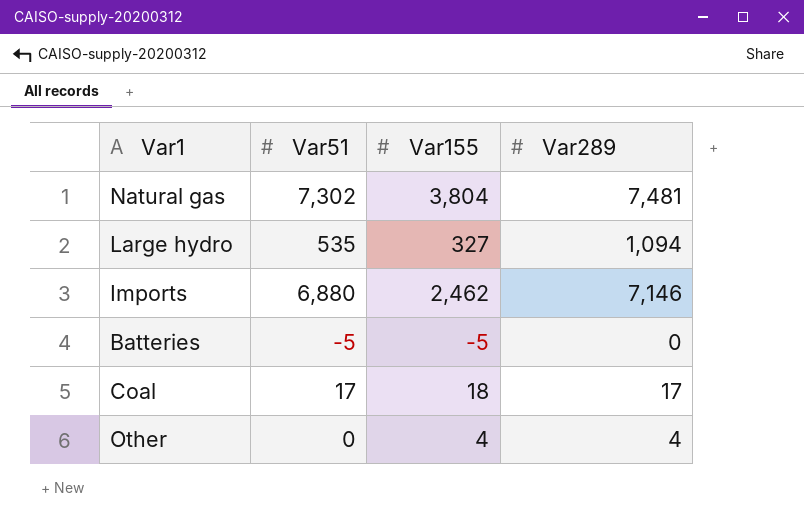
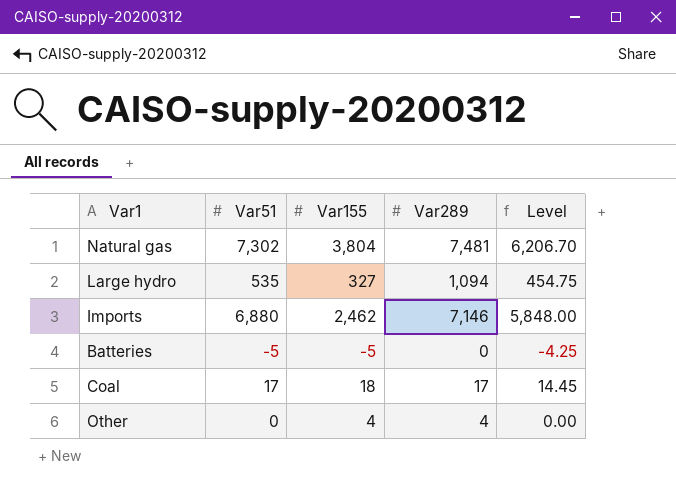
column Level | formula: none -> [Var51] * 0.85

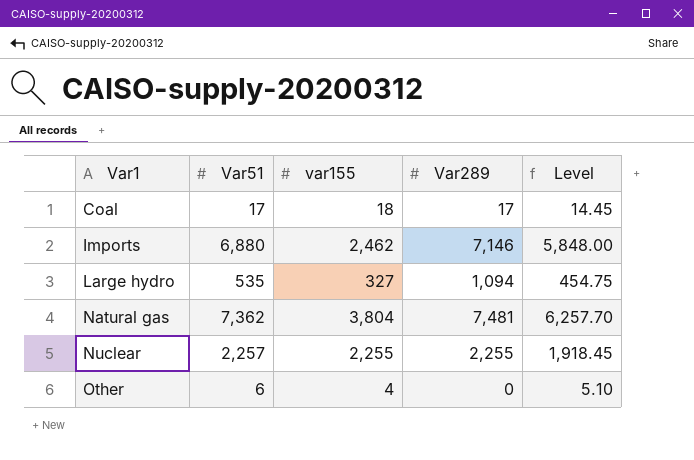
row order: none -> Var1 ascending
column name: Var155 -> var155
row Batteries: -5 | -5 | 0 | -4.25 -> none
Natural gas | Var51: 7,302 -> 7,362
Natural gas | Level: 6,206.70 -> 6,257.70
row Nuclear: none -> 2,257 | 2,255 | 2,255 | 1,918.45
Other | Var51: 0 -> 6
Other | Var289: 4 -> 0
Other | Level: 0.00 -> 5.10

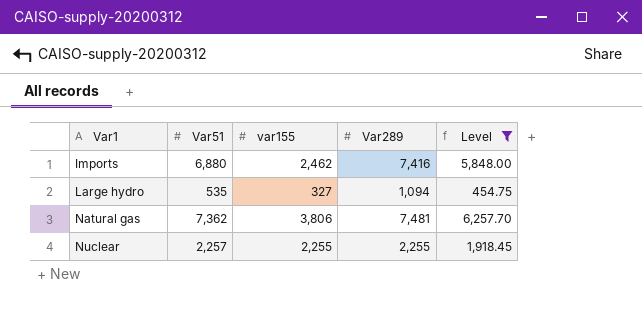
filter: none -> Level >= 454.75
Imports | Var289: 7,146 -> 7,416
Natural gas | var155: 3,804 -> 3,806

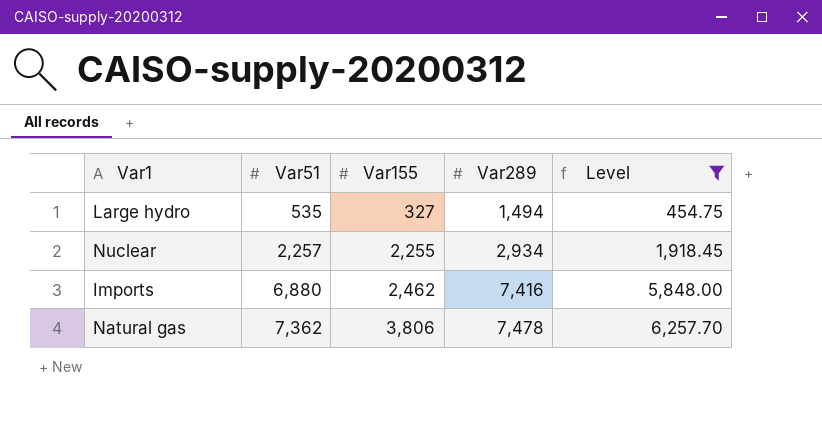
row order: Var1 ascending -> Var51 ascending
column name: var155 -> Var155
Large hydro | Var289: 1,094 -> 1,494
Nuclear | Var289: 2,255 -> 2,934
Natural gas | Var289: 7,481 -> 7,478

